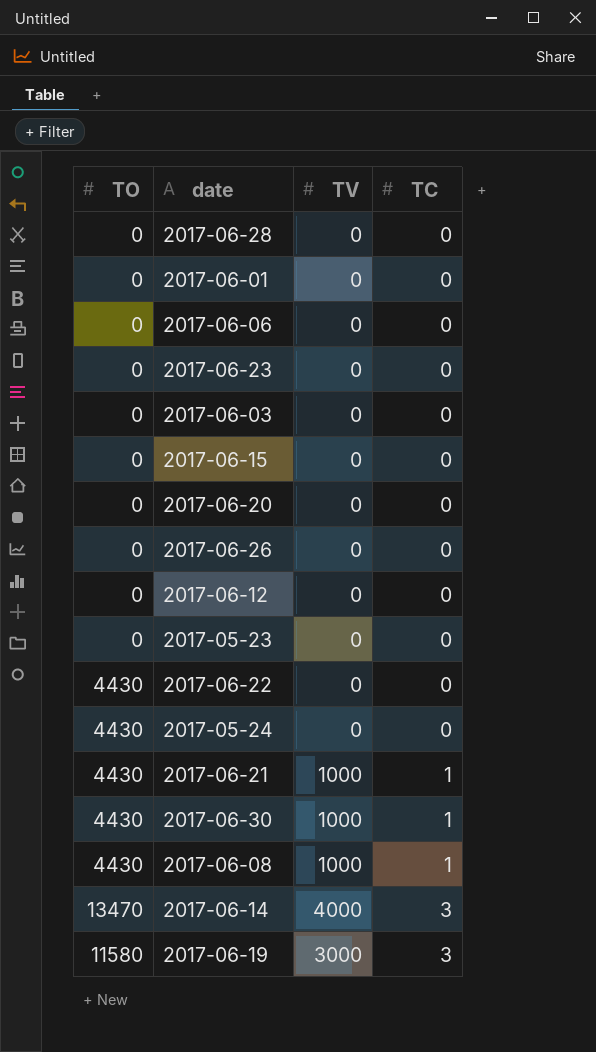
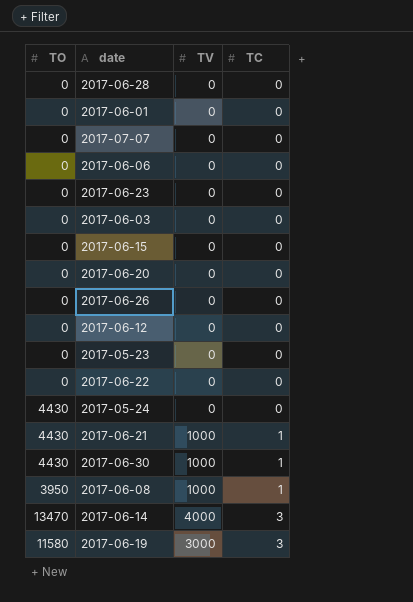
row 2017-07-07: none -> 0 | 0 | 0
2017-06-22 | TO: 4430 -> 0
2017-06-08 | TO: 4430 -> 3950

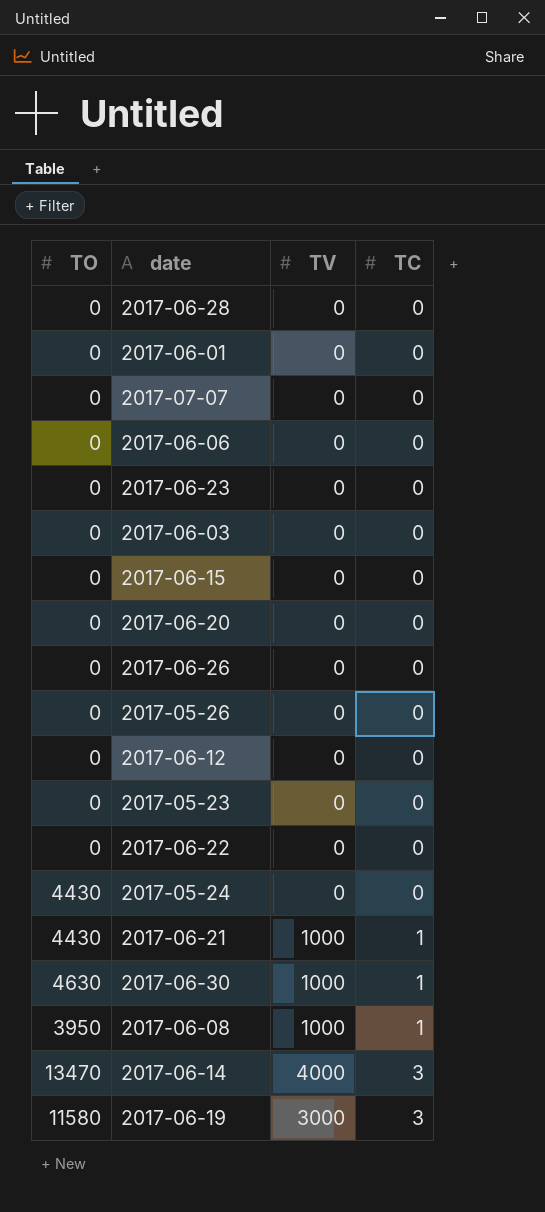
row 2017-05-26: none -> 0 | 0 | 0
2017-06-30 | TO: 4430 -> 4630

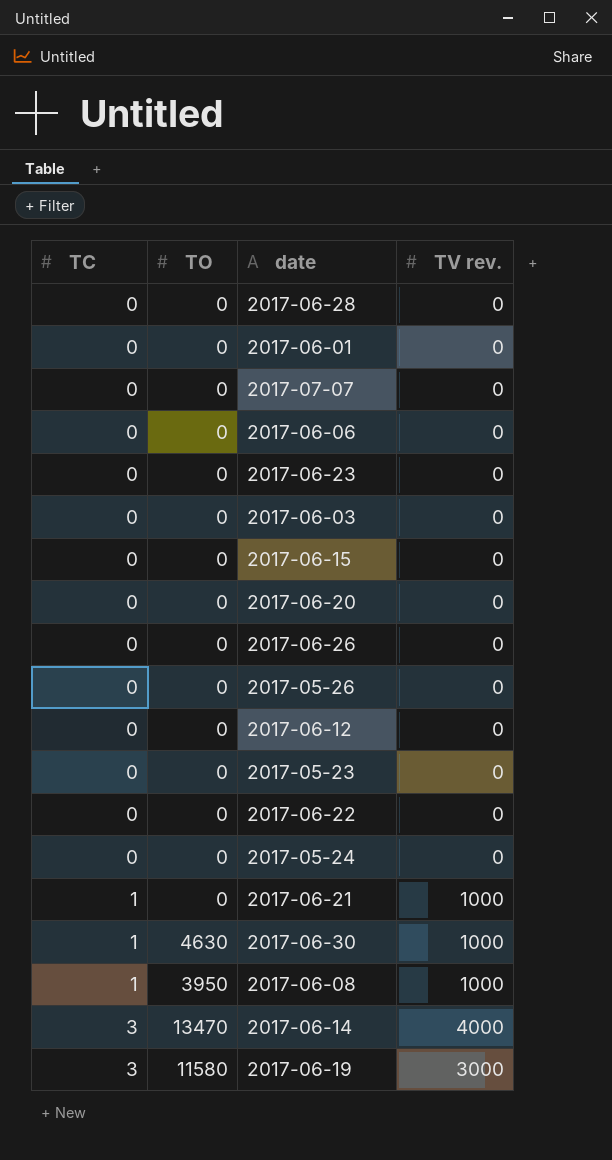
column TC | position: 4 -> 1
column name: TV -> TV rev.
2017-05-24 | TO: 4430 -> 0
2017-06-21 | TO: 4430 -> 0

